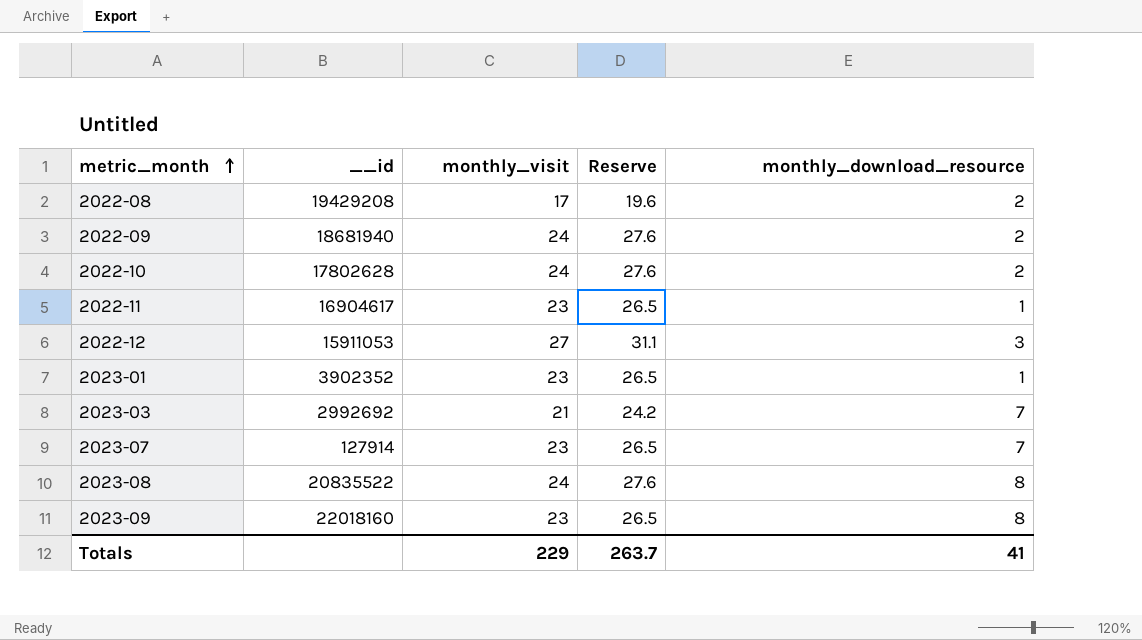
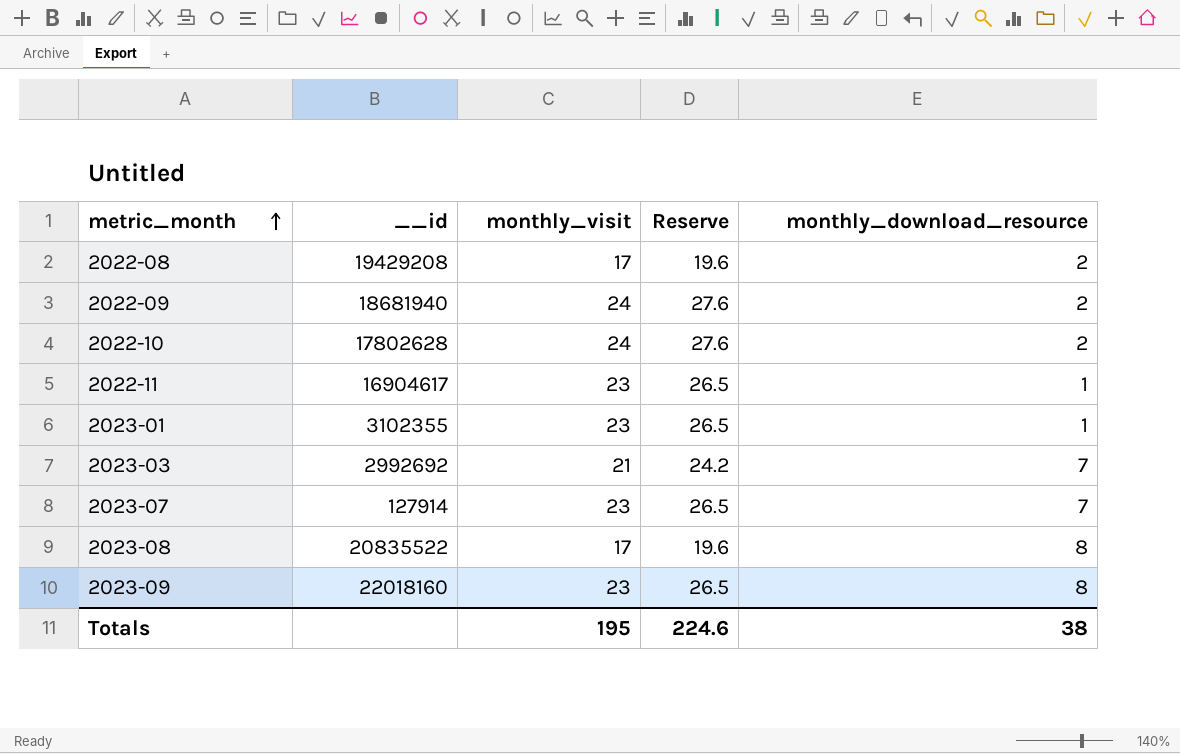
row 2022-12: 15911053 | 27 | 31.1 | 3 -> none
2023-01 | __id: 3902352 -> 3102355
2023-08 | monthly_visit: 24 -> 17
2023-08 | Reserve: 27.6 -> 19.6
Totals | monthly_visit: 229 -> 195
Totals | Reserve: 263.7 -> 224.6
Totals | monthly_download_resource: 41 -> 38

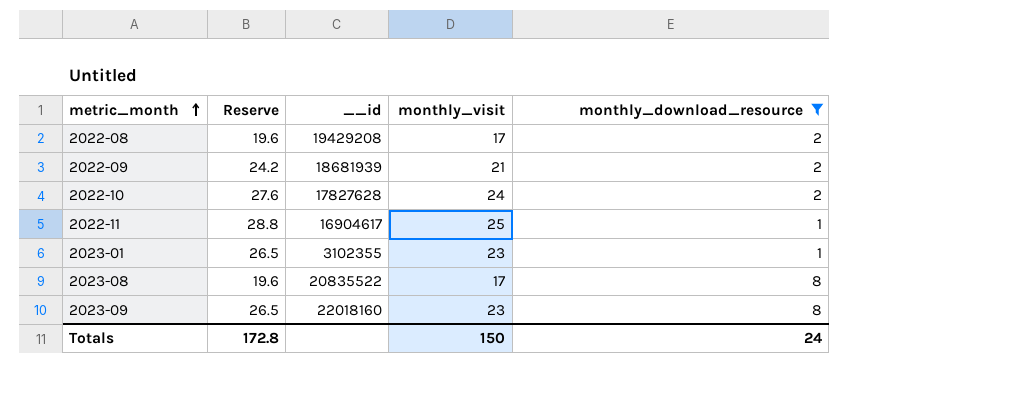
filter: none -> monthly_download_resource != 7
column Reserve | position: 4 -> 2
2022-09 | Reserve: 27.6 -> 24.2
2022-09 | __id: 18681940 -> 18681939
2022-09 | monthly_visit: 24 -> 21
2022-10 | __id: 17802628 -> 17827628
2022-11 | Reserve: 26.5 -> 28.8
2022-11 | monthly_visit: 23 -> 25
Totals | Reserve: 224.6 -> 172.8
Totals | monthly_visit: 195 -> 150
Totals | monthly_download_resource: 38 -> 24

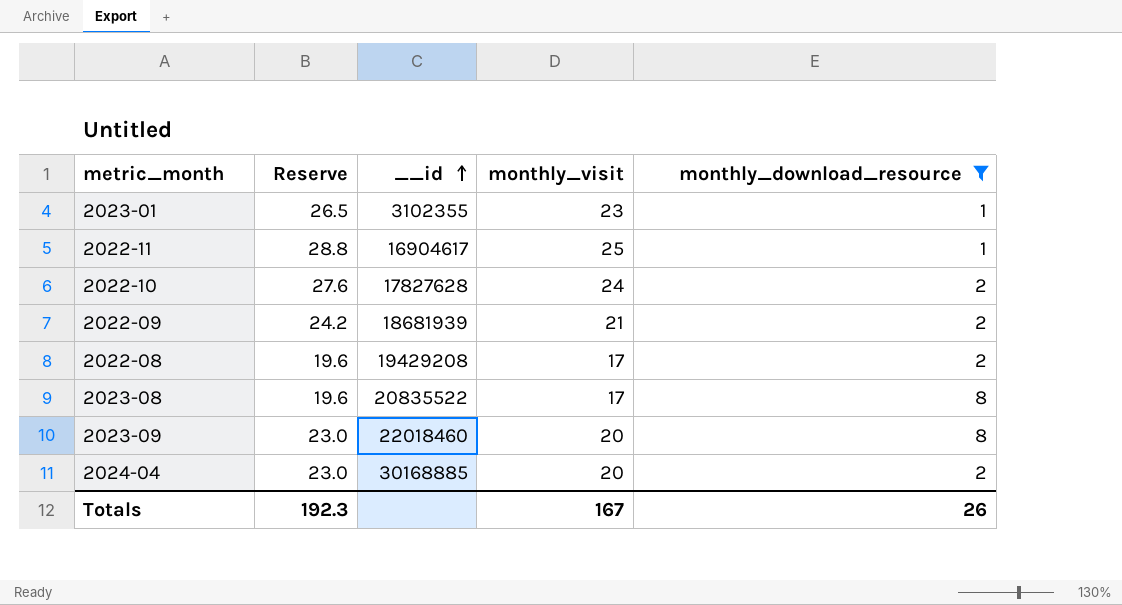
row order: metric_month ascending -> __id ascending
2023-09 | Reserve: 26.5 -> 23.0
2023-09 | __id: 22018160 -> 22018460
2023-09 | monthly_visit: 23 -> 20
row 2024-04: none -> 23.0 | 30168885 | 20 | 2
Totals | Reserve: 172.8 -> 192.3
Totals | monthly_visit: 150 -> 167
Totals | monthly_download_resource: 24 -> 26

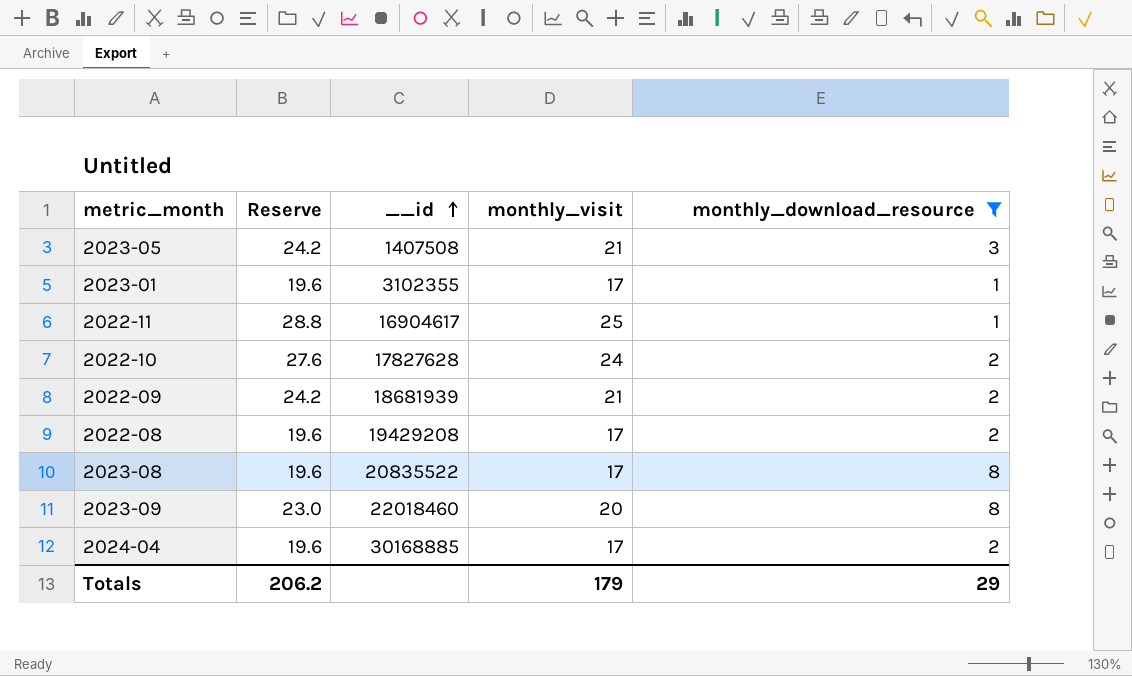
row 2023-05: none -> 24.2 | 1407508 | 21 | 3
2023-01 | Reserve: 26.5 -> 19.6
2023-01 | monthly_visit: 23 -> 17
2024-04 | Reserve: 23.0 -> 19.6
2024-04 | monthly_visit: 20 -> 17
Totals | Reserve: 192.3 -> 206.2
Totals | monthly_visit: 167 -> 179
Totals | monthly_download_resource: 26 -> 29

